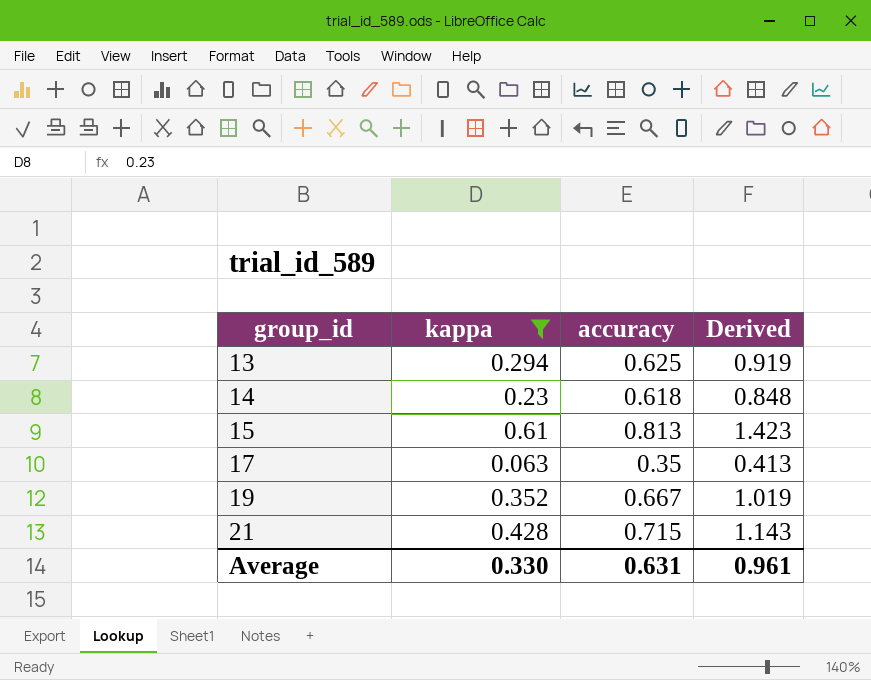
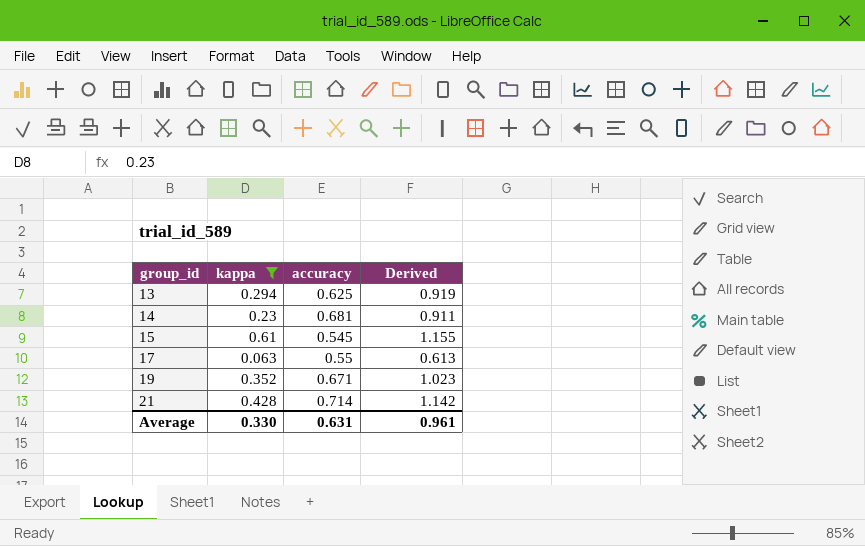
14 | accuracy: 0.618 -> 0.681
14 | Derived: 0.848 -> 0.911
15 | accuracy: 0.813 -> 0.545
15 | Derived: 1.423 -> 1.155
17 | accuracy: 0.35 -> 0.55
17 | Derived: 0.413 -> 0.613
19 | accuracy: 0.667 -> 0.671
19 | Derived: 1.019 -> 1.023
21 | accuracy: 0.715 -> 0.714
21 | Derived: 1.143 -> 1.142

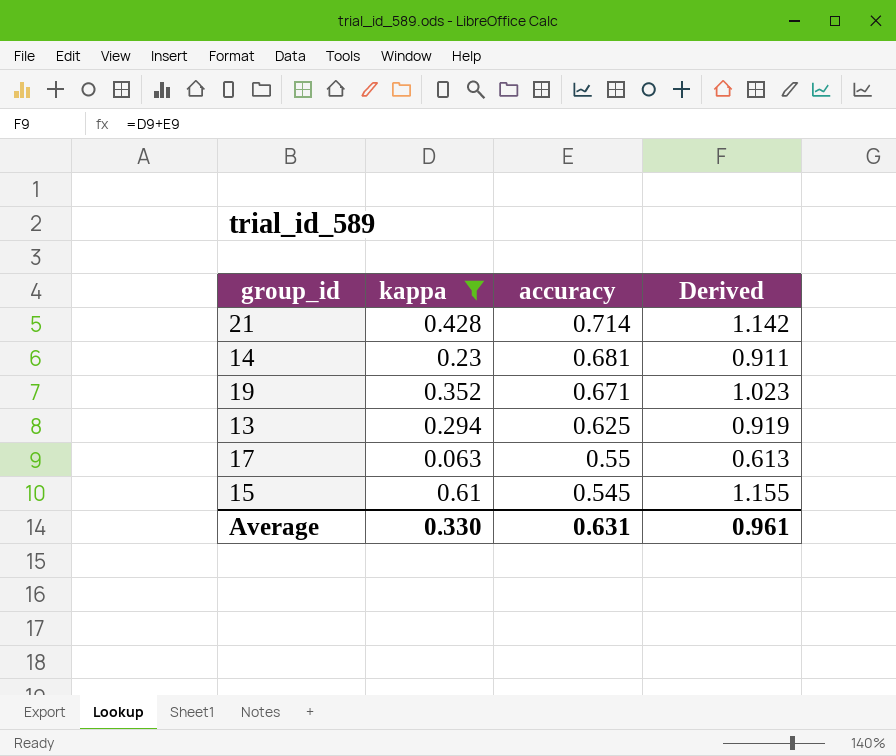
row order: group_id ascending -> accuracy descending

